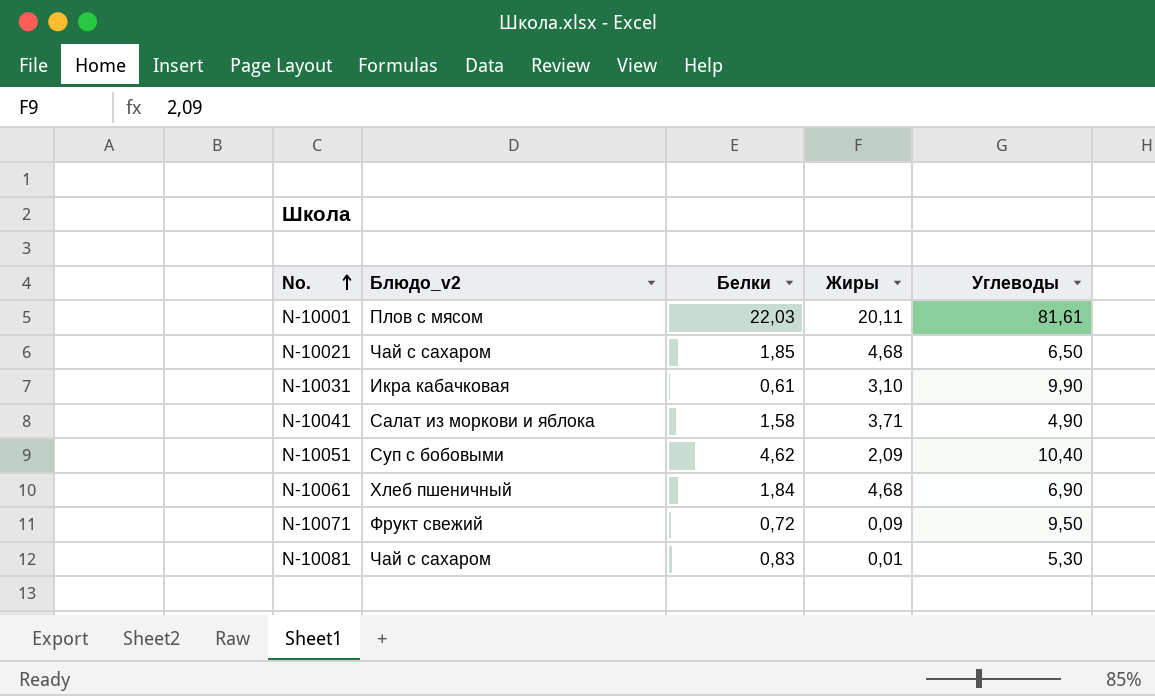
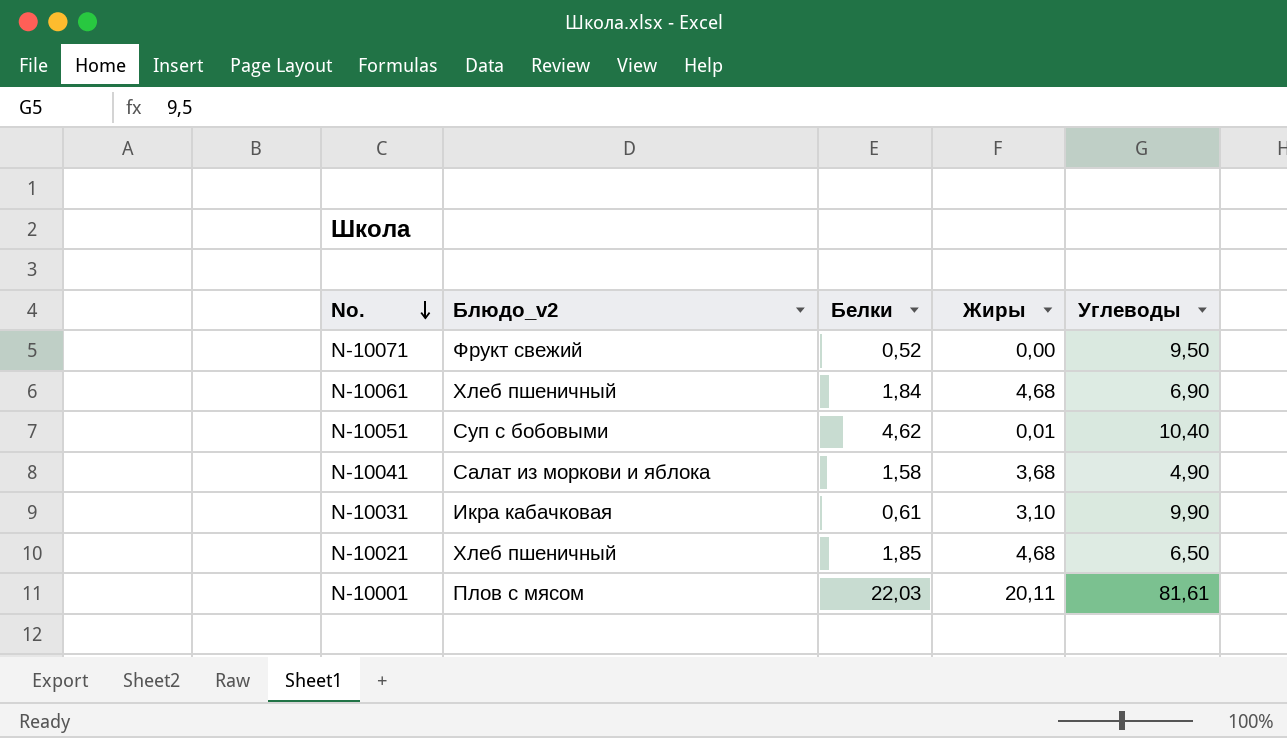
row order: No. ascending -> No. descending
row N-10081: Чай с сахаром | 0,83 | 0,01 | 5,30 -> none
N-10071 | Белки: 0,72 -> 0,52
N-10071 | Жиры: 0,09 -> 0,00
N-10051 | Жиры: 2,09 -> 0,01
N-10041 | Жиры: 3,71 -> 3,68
N-10021 | Блюдо_v2: Чай с сахаром -> Хлеб пшеничный

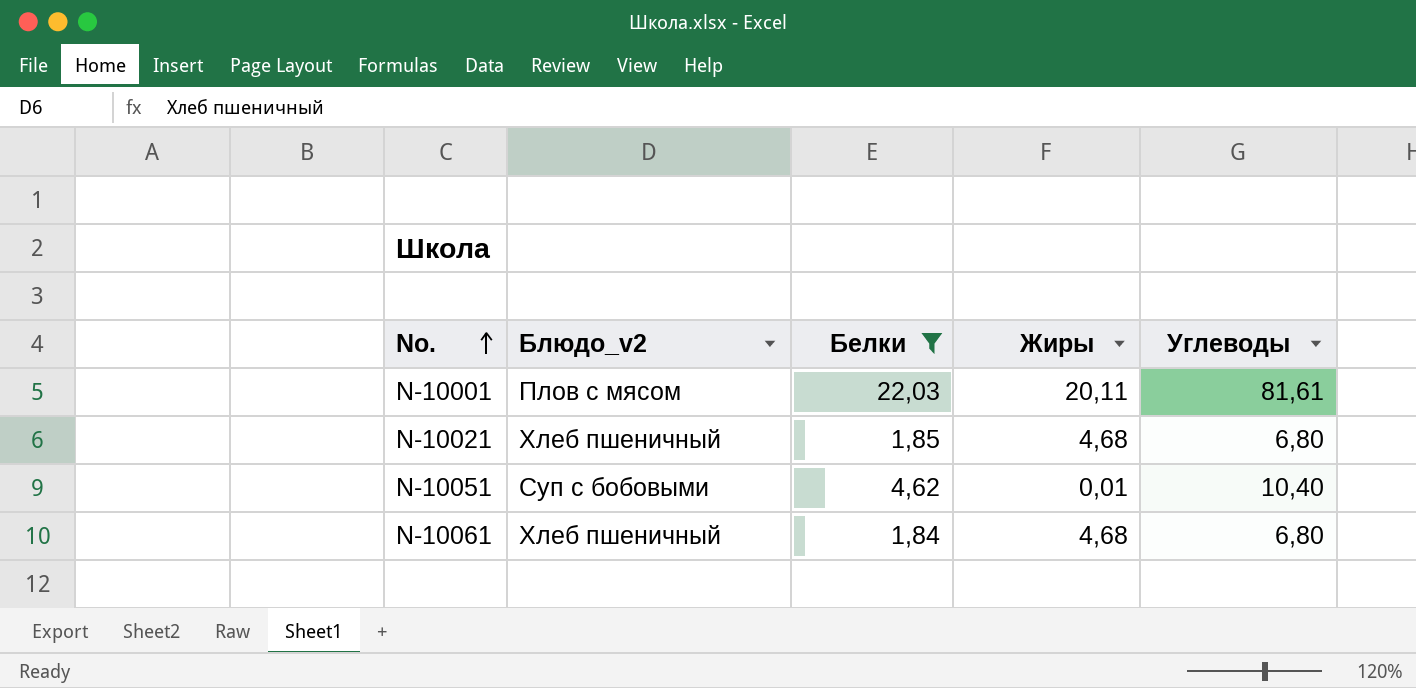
filter: none -> Белки >= 1,84
row order: No. descending -> No. ascending
N-10021 | Углеводы: 6,50 -> 6,80
N-10061 | Углеводы: 6,90 -> 6,80

